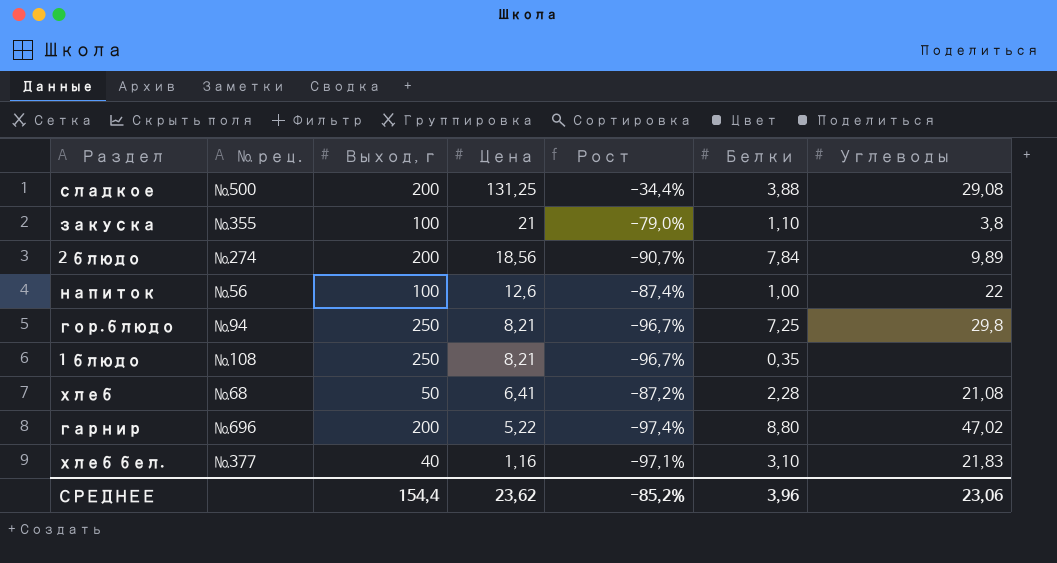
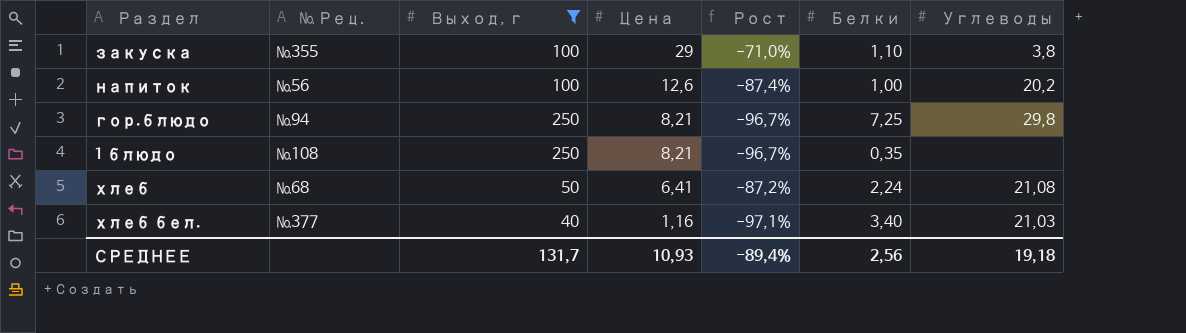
filter: none -> Выход, г != 200
column name: № рец. -> № Рец.
закуска | Цена: 21 -> 29
закуска | Рост: -79,0% -> -71,0%
напиток | Углеводы: 22 -> 20,2
хлеб | Белки: 2,28 -> 2,24
хлеб бел. | Белки: 3,10 -> 3,40
хлеб бел. | Углеводы: 21,83 -> 21,03
СРЕДНЕЕ | Выход, г: 154,4 -> 131,7
СРЕДНЕЕ | Цена: 23,62 -> 10,93
СРЕДНЕЕ | Рост: -85,2% -> -89,4%
СРЕДНЕЕ | Белки: 3,96 -> 2,56
СРЕДНЕЕ | Углеводы: 23,06 -> 19,18

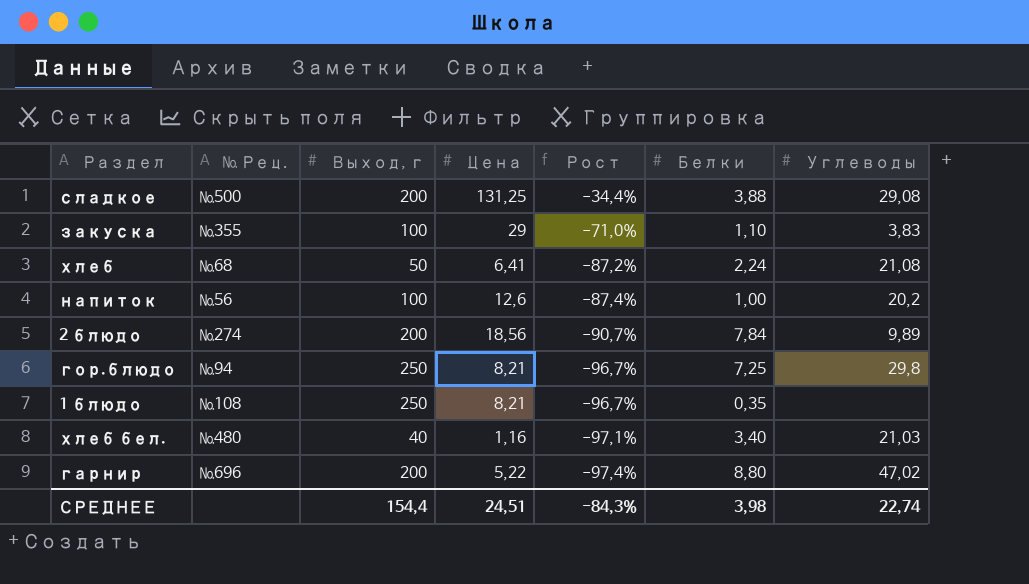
filter: Выход, г != 200 -> none
row order: Цена descending -> Рост descending
закуска | Углеводы: 3,8 -> 3,83
хлеб бел. | № Рец.: №377 -> №480
СРЕДНЕЕ | Выход, г: 131,7 -> 154,4
СРЕДНЕЕ | Цена: 10,93 -> 24,51
СРЕДНЕЕ | Рост: -89,4% -> -84,3%
СРЕДНЕЕ | Белки: 2,56 -> 3,98
СРЕДНЕЕ | Углеводы: 19,18 -> 22,74

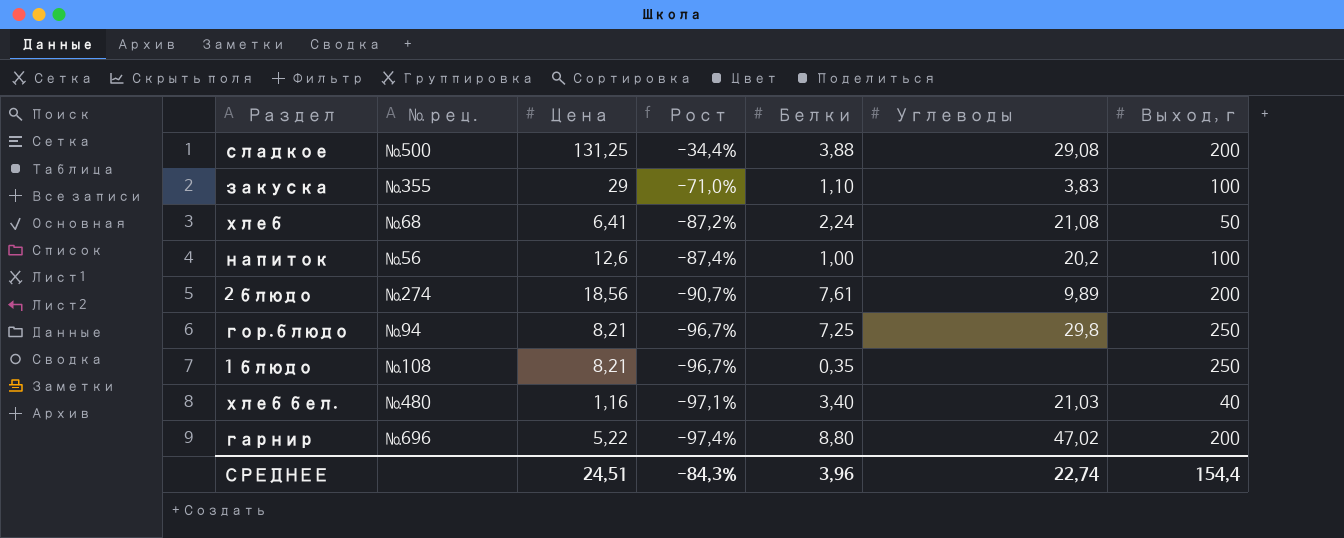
column name: № Рец. -> № рец.
column Выход, г | position: 3 -> 7
2 блюдо | Белки: 7,84 -> 7,61
СРЕДНЕЕ | Белки: 3,98 -> 3,96

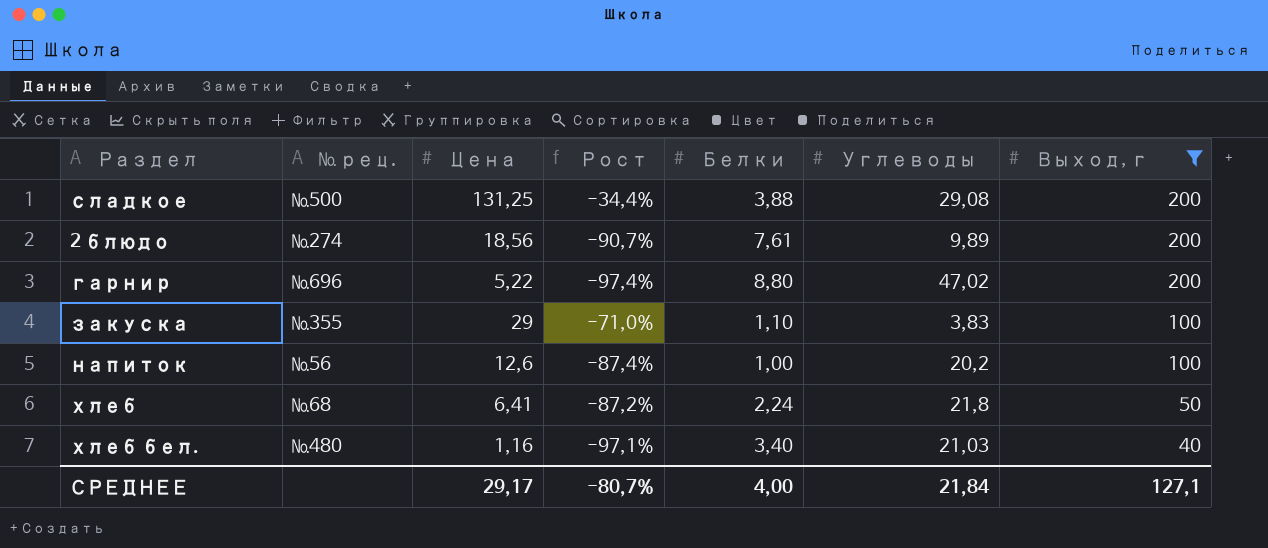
filter: none -> Выход, г != 250
row order: Рост descending -> Выход, г descending
хлеб | Углеводы: 21,08 -> 21,8
СРЕДНЕЕ | Цена: 24,51 -> 29,17
СРЕДНЕЕ | Рост: -84,3% -> -80,7%
СРЕДНЕЕ | Белки: 3,96 -> 4,00
СРЕДНЕЕ | Углеводы: 22,74 -> 21,84
СРЕДНЕЕ | Выход, г: 154,4 -> 127,1

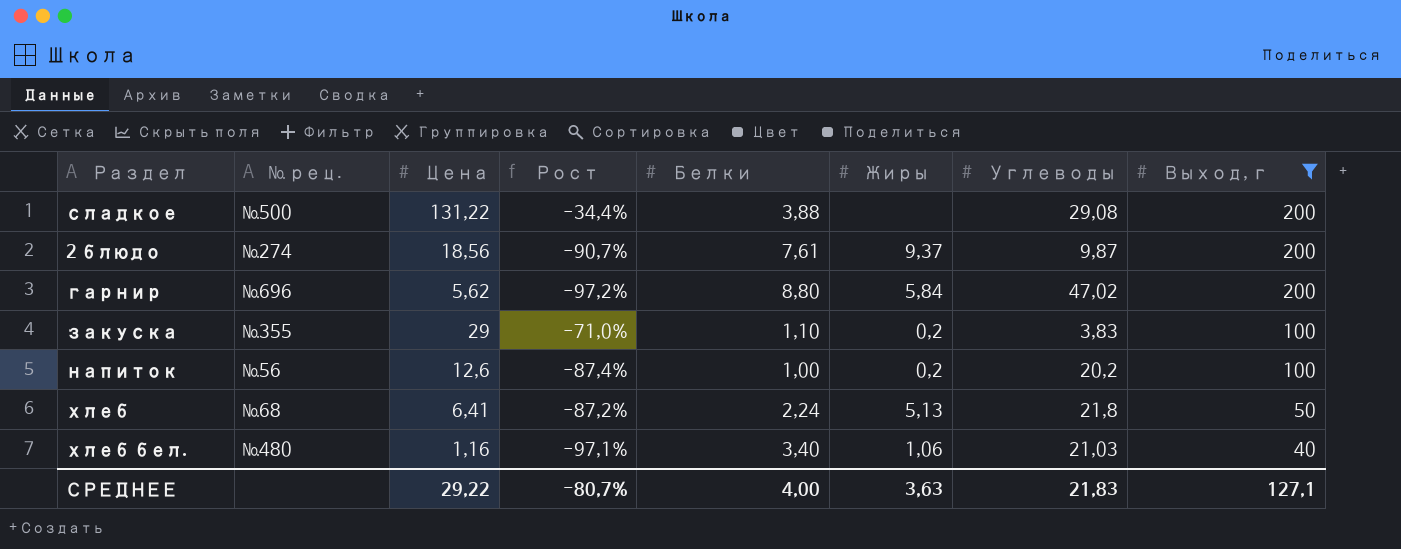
column Жиры | position: none -> 6
сладкое | Цена: 131,25 -> 131,22
2 блюдо | Углеводы: 9,89 -> 9,87
гарнир | Цена: 5,22 -> 5,62
гарнир | Рост: -97,4% -> -97,2%
СРЕДНЕЕ | Цена: 29,17 -> 29,22
СРЕДНЕЕ | Углеводы: 21,84 -> 21,83

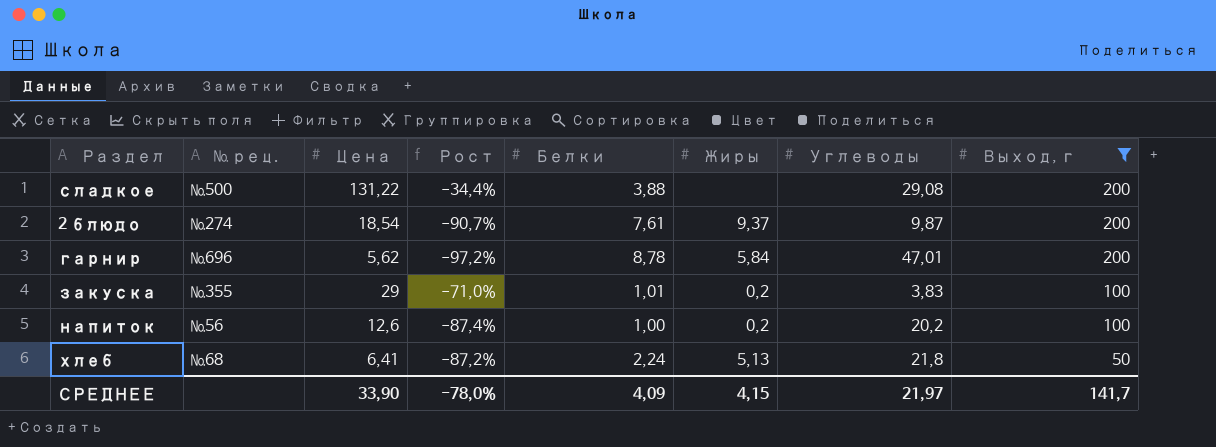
row хлеб бел.: №480 | 1,16 | -97,1% | 3,40 | 1,06 | 21,03 | 40 -> none
2 блюдо | Цена: 18,56 -> 18,54
гарнир | Белки: 8,80 -> 8,78
гарнир | Углеводы: 47,02 -> 47,01
закуска | Белки: 1,10 -> 1,01
СРЕДНЕЕ | Цена: 29,22 -> 33,90
СРЕДНЕЕ | Рост: -80,7% -> -78,0%
СРЕДНЕЕ | Белки: 4,00 -> 4,09
СРЕДНЕЕ | Жиры: 3,63 -> 4,15
СРЕДНЕЕ | Углеводы: 21,83 -> 21,97
СРЕДНЕЕ | Выход, г: 127,1 -> 141,7

